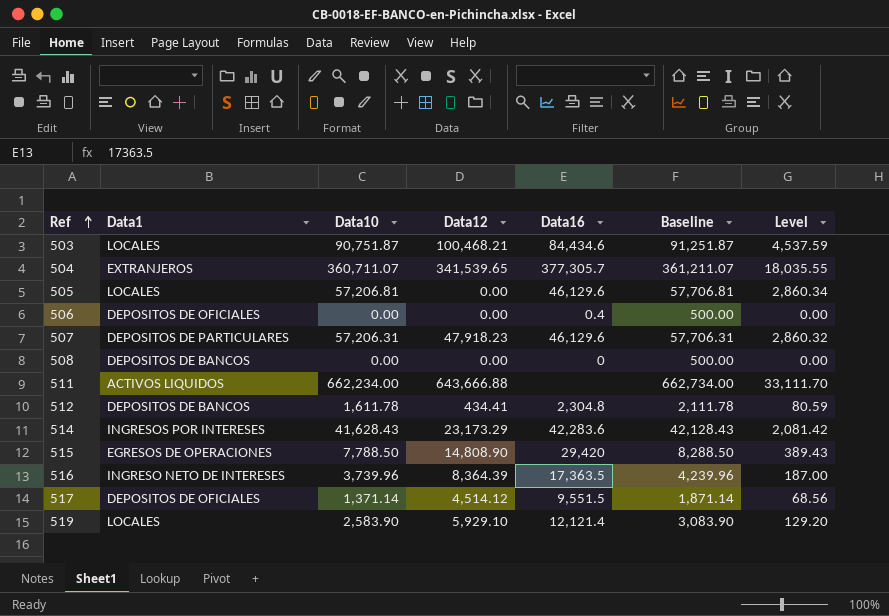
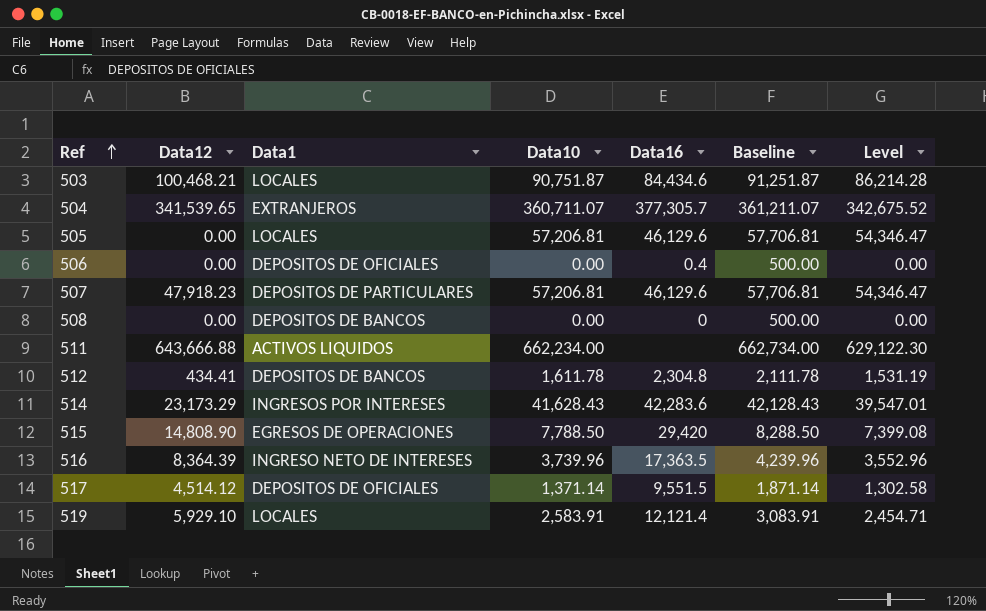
column Data12 | position: 4 -> 2
column Level | formula: [Data10] * 0.05 -> [Data10] * 0.95
507 | Data10: 57,206.31 -> 57,206.81
507 | Baseline: 57,706.31 -> 57,706.81
519 | Data10: 2,583.90 -> 2,583.91
519 | Baseline: 3,083.90 -> 3,083.91

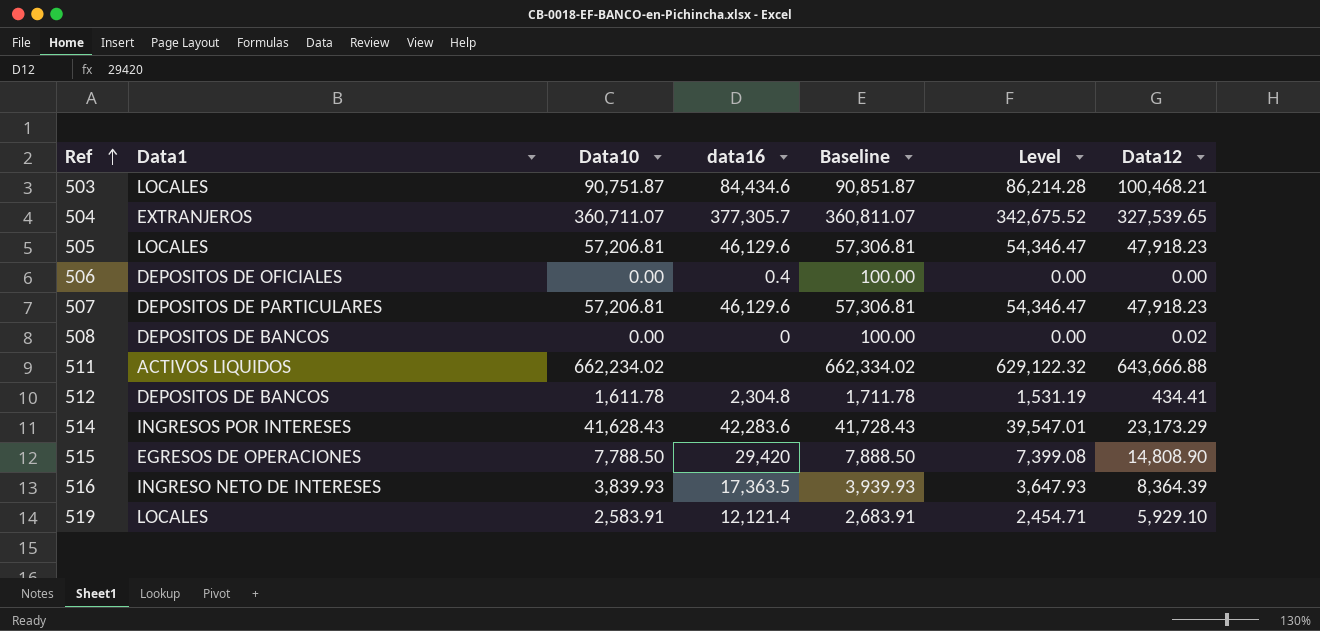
column name: Data16 -> data16
column Baseline | formula: [Data10] + 500 -> [Data10] + 100
column Data12 | position: 2 -> 7
row 517: 4,514.12 | DEPOSITOS DE OFICIALES | 1,371.14 | 9,551.5 | 1,871.14 | 1,302.58 -> none
504 | Data12: 341,539.65 -> 327,539.65
505 | Data12: 0.00 -> 47,918.23
508 | Data12: 0.00 -> 0.02
511 | Data10: 662,234.00 -> 662,234.02
511 | Level: 629,122.30 -> 629,122.32
516 | Data10: 3,739.96 -> 3,839.93
516 | Level: 3,552.96 -> 3,647.93

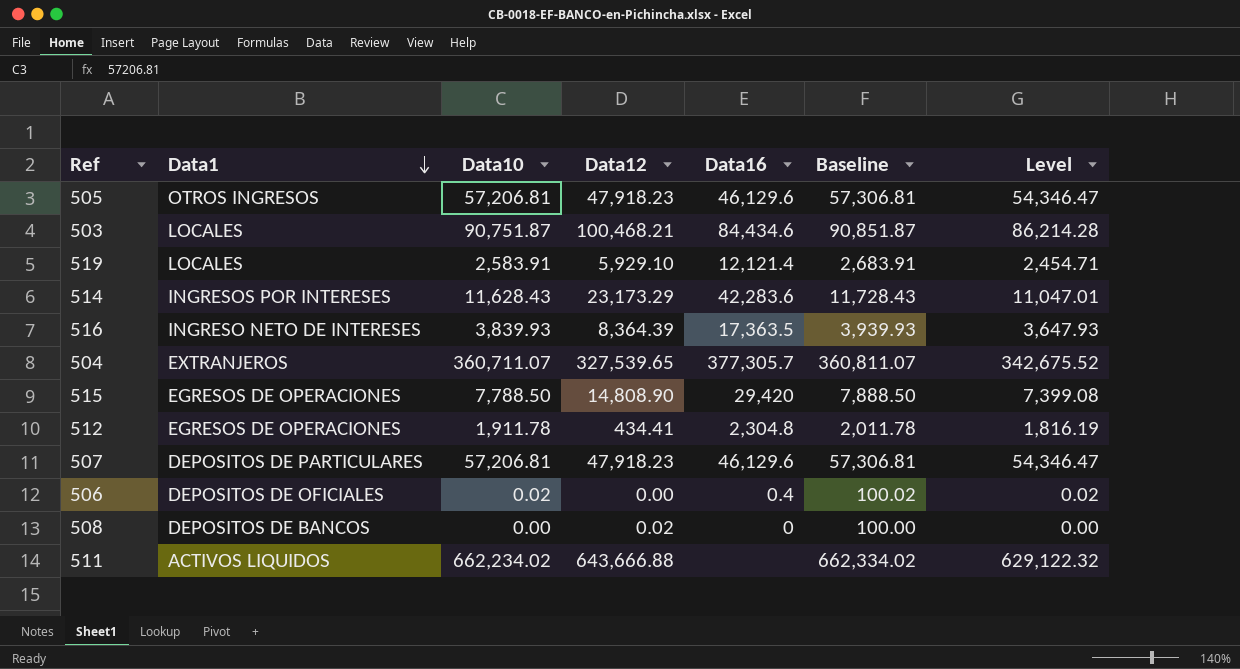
row order: Ref ascending -> Data1 descending
column Data12 | position: 7 -> 4
column name: data16 -> Data16
505 | Data1: LOCALES -> OTROS INGRESOS
514 | Data10: 41,628.43 -> 11,628.43
514 | Baseline: 41,728.43 -> 11,728.43
514 | Level: 39,547.01 -> 11,047.01
512 | Data1: DEPOSITOS DE BANCOS -> EGRESOS DE OPERACIONES
512 | Data10: 1,611.78 -> 1,911.78
512 | Baseline: 1,711.78 -> 2,011.78
512 | Level: 1,531.19 -> 1,816.19
506 | Data10: 0.00 -> 0.02
506 | Baseline: 100.00 -> 100.02
506 | Level: 0.00 -> 0.02

